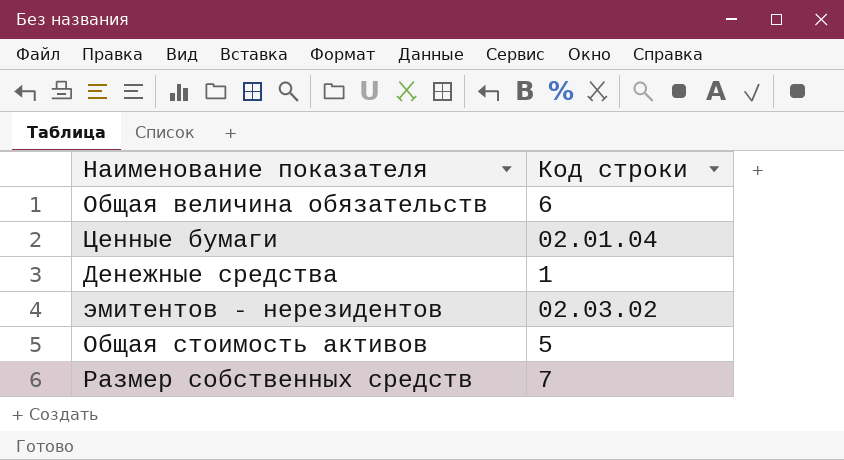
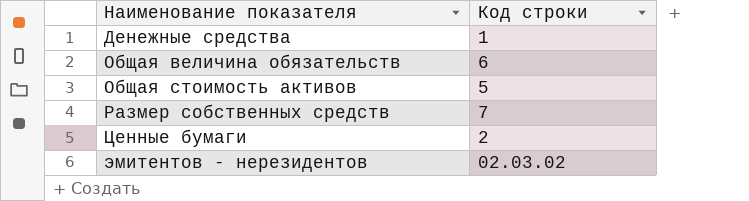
row order: none -> Наименование показателя ascending
Ценные бумаги | Код строки: 02.01.04 -> 2

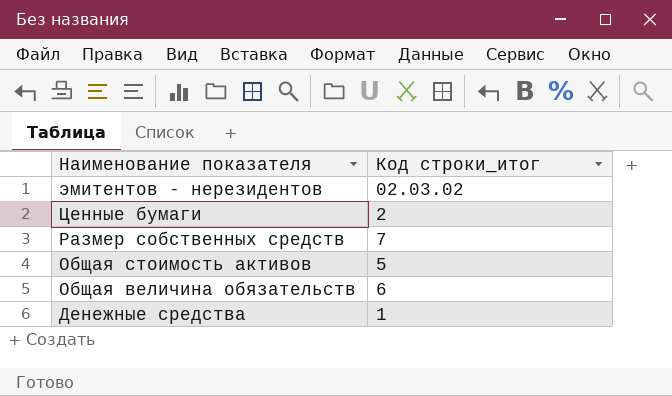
row order: Наименование показателя ascending -> Наименование показателя descending
column name: Код строки -> Код строки_итог

